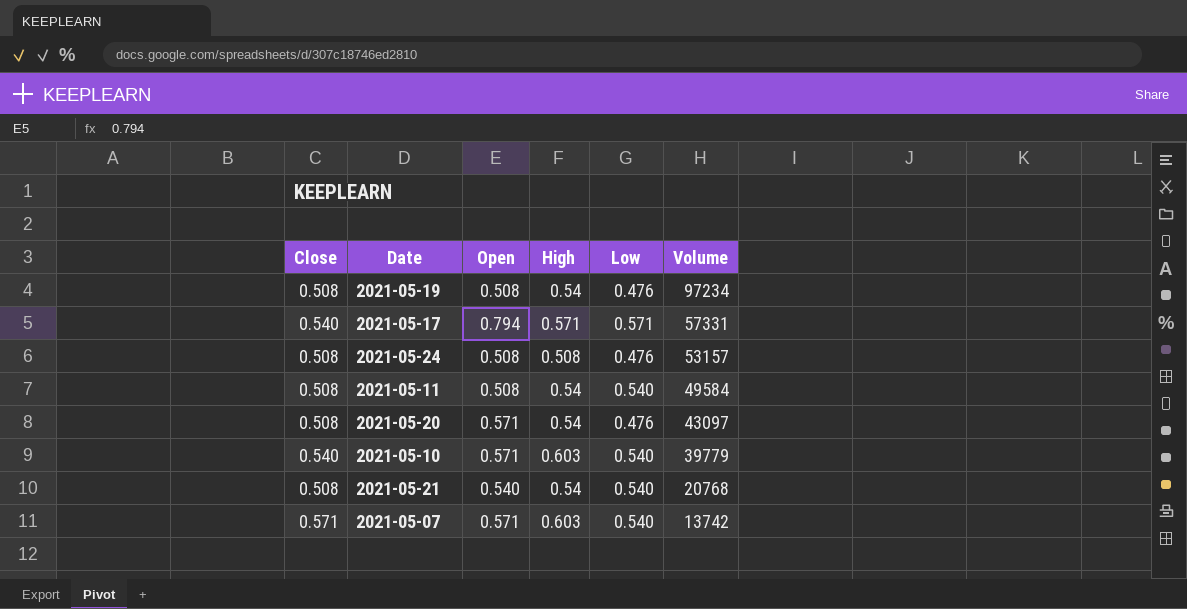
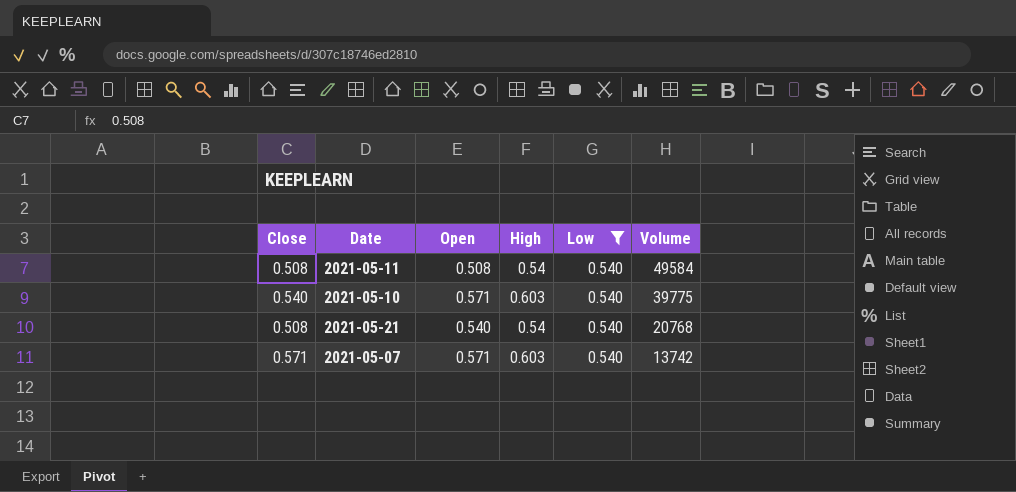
filter: none -> Low = 0.540
2021-05-10 | Volume: 39779 -> 39775

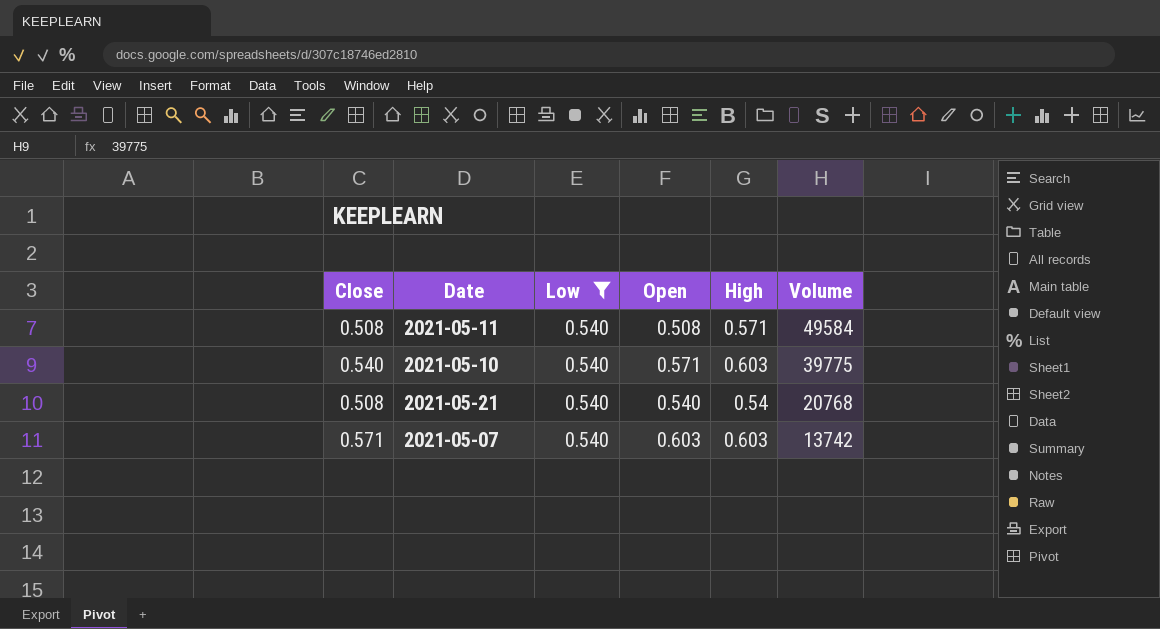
column Low | position: 5 -> 3
2021-05-11 | High: 0.54 -> 0.571
2021-05-07 | Open: 0.571 -> 0.603

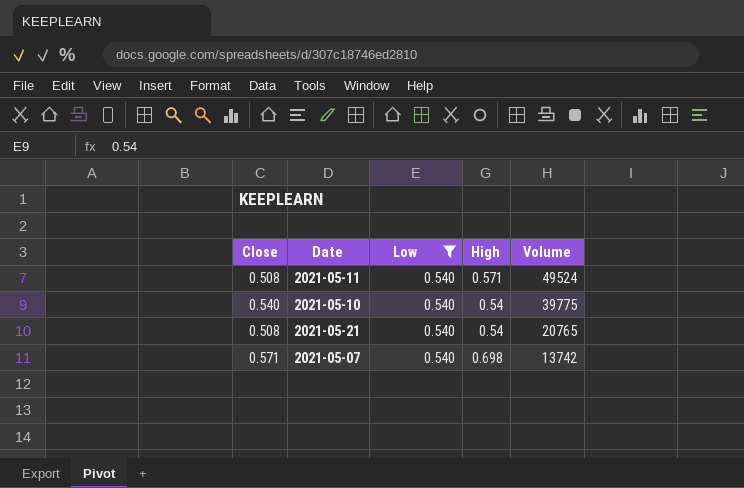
column Open | position: 4 -> none
2021-05-11 | Volume: 49584 -> 49524
2021-05-10 | High: 0.603 -> 0.54
2021-05-21 | Volume: 20768 -> 20765
2021-05-07 | High: 0.603 -> 0.698

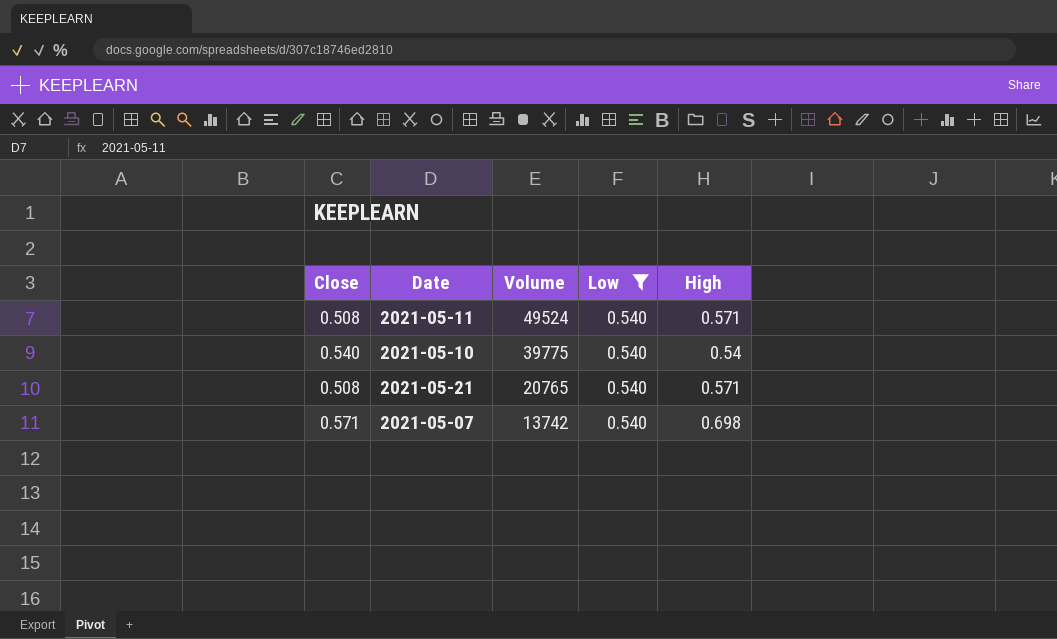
column Volume | position: 5 -> 3
2021-05-21 | High: 0.54 -> 0.571

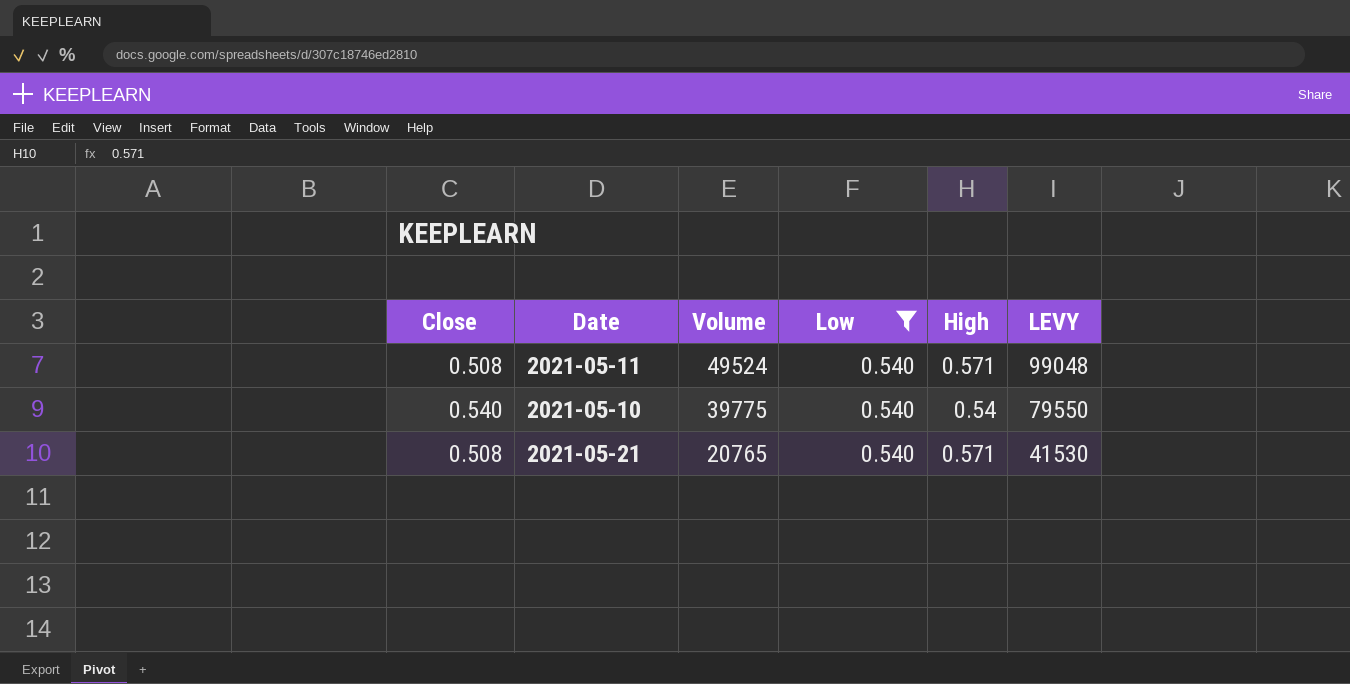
column LEVY | formula: none -> [Volume] * 2
row 2021-05-07: 0.571 | 13742 | 0.540 | 0.698 -> none

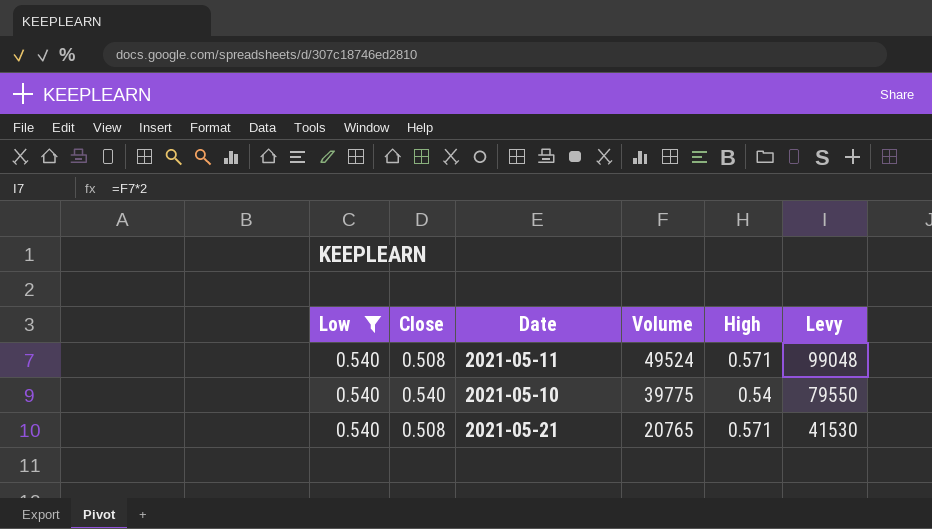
column Low | position: 4 -> 1
column name: LEVY -> Levy

